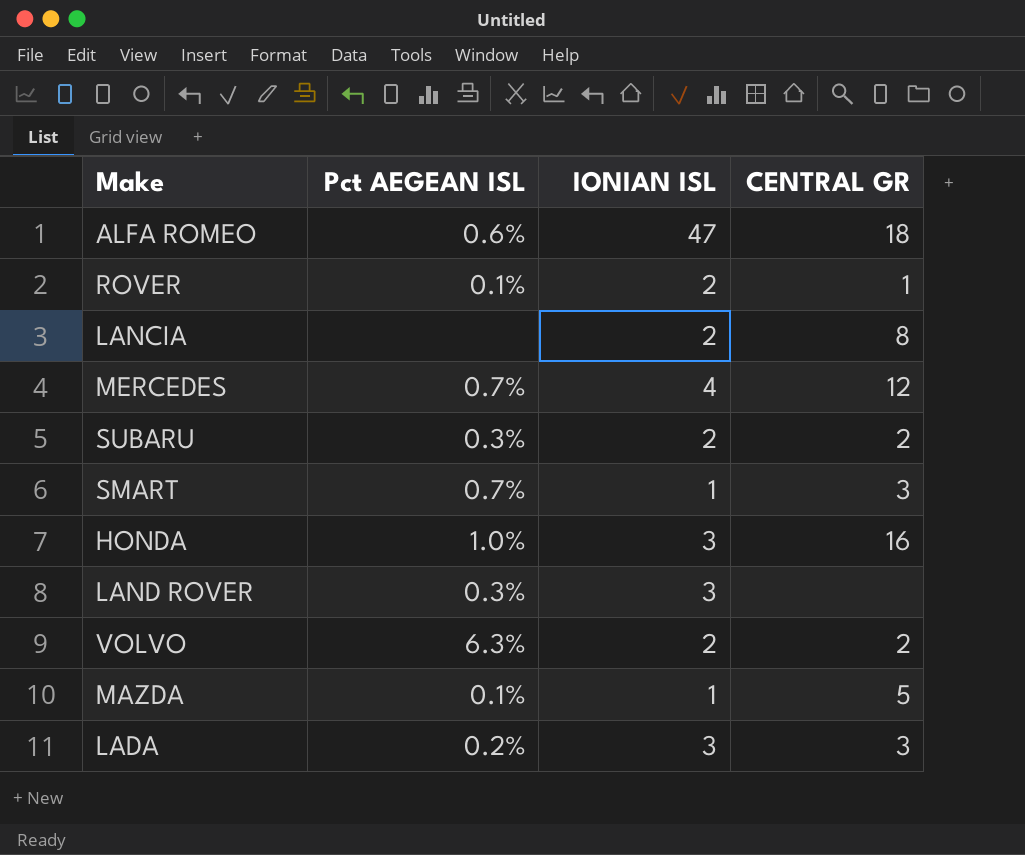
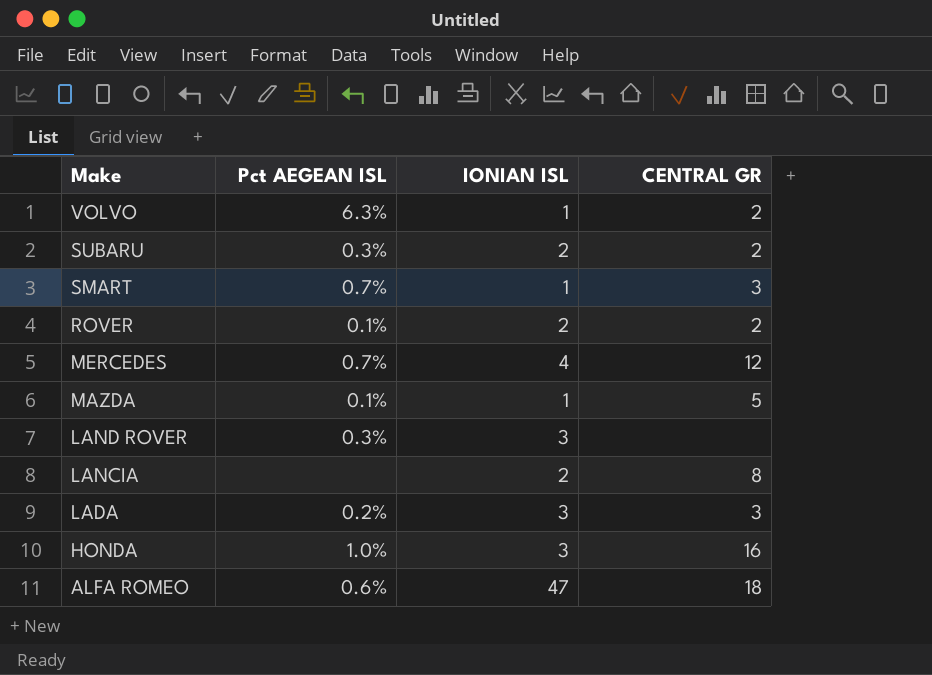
row order: none -> Make descending
VOLVO | IONIAN ISL: 2 -> 1
ROVER | CENTRAL GR: 1 -> 2

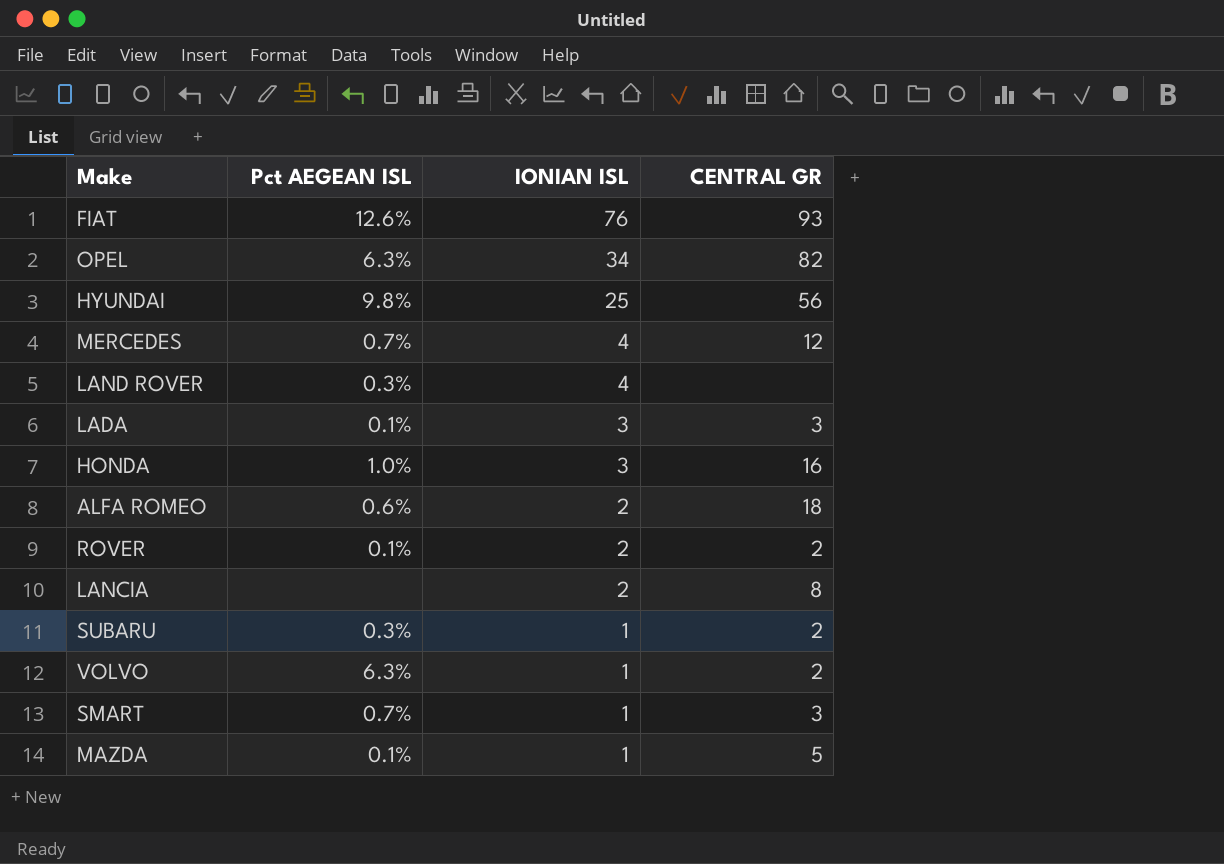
row order: Make descending -> IONIAN ISL descending
row FIAT: none -> 12.6% | 76 | 93
row OPEL: none -> 6.3% | 34 | 82
row HYUNDAI: none -> 9.8% | 25 | 56
LAND ROVER | IONIAN ISL: 3 -> 4
LADA | Pct AEGEAN ISL: 0.2% -> 0.1%
ALFA ROMEO | IONIAN ISL: 47 -> 2
SUBARU | IONIAN ISL: 2 -> 1

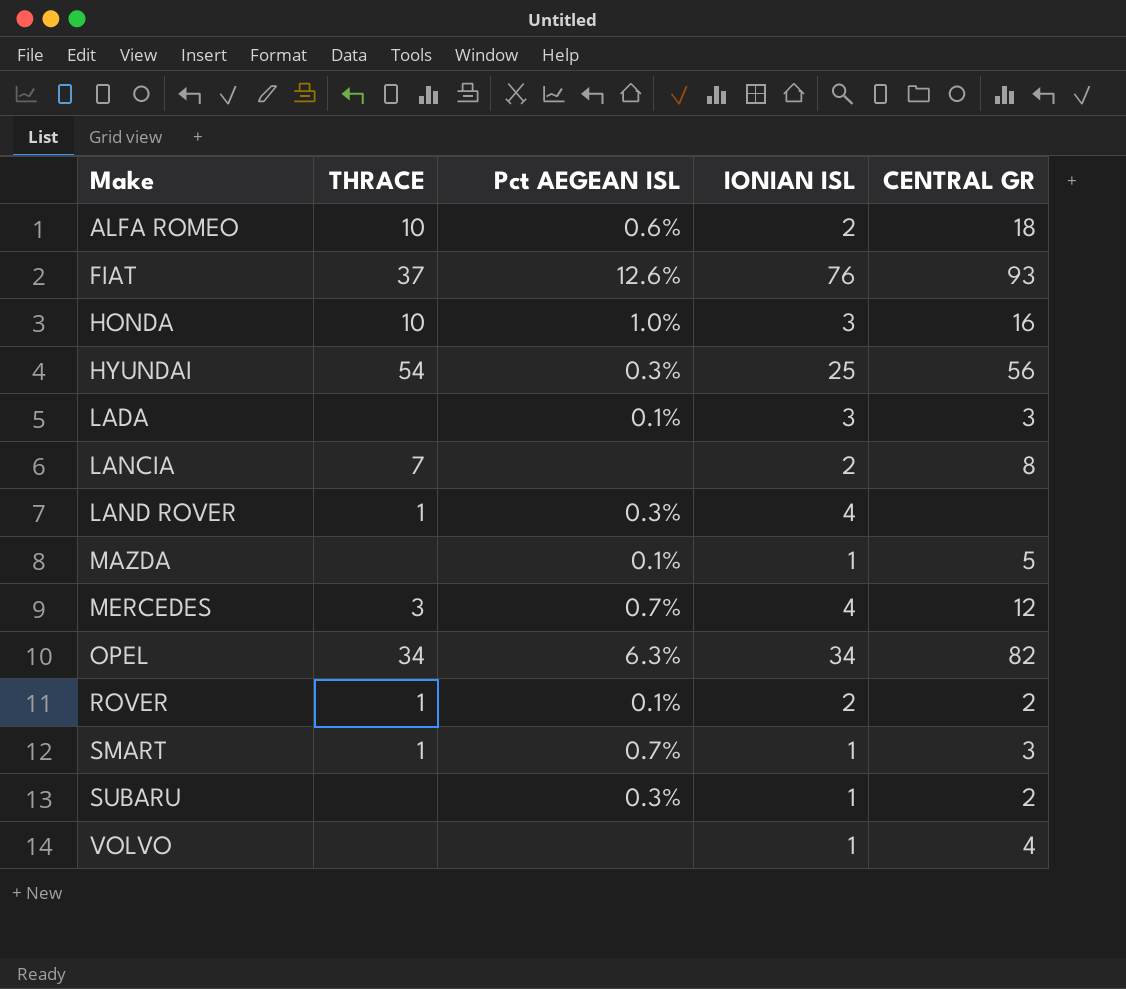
row order: IONIAN ISL descending -> Make ascending
column THRACE | position: none -> 2
HYUNDAI | Pct AEGEAN ISL: 9.8% -> 0.3%
VOLVO | Pct AEGEAN ISL: 6.3% -> none
VOLVO | CENTRAL GR: 2 -> 4

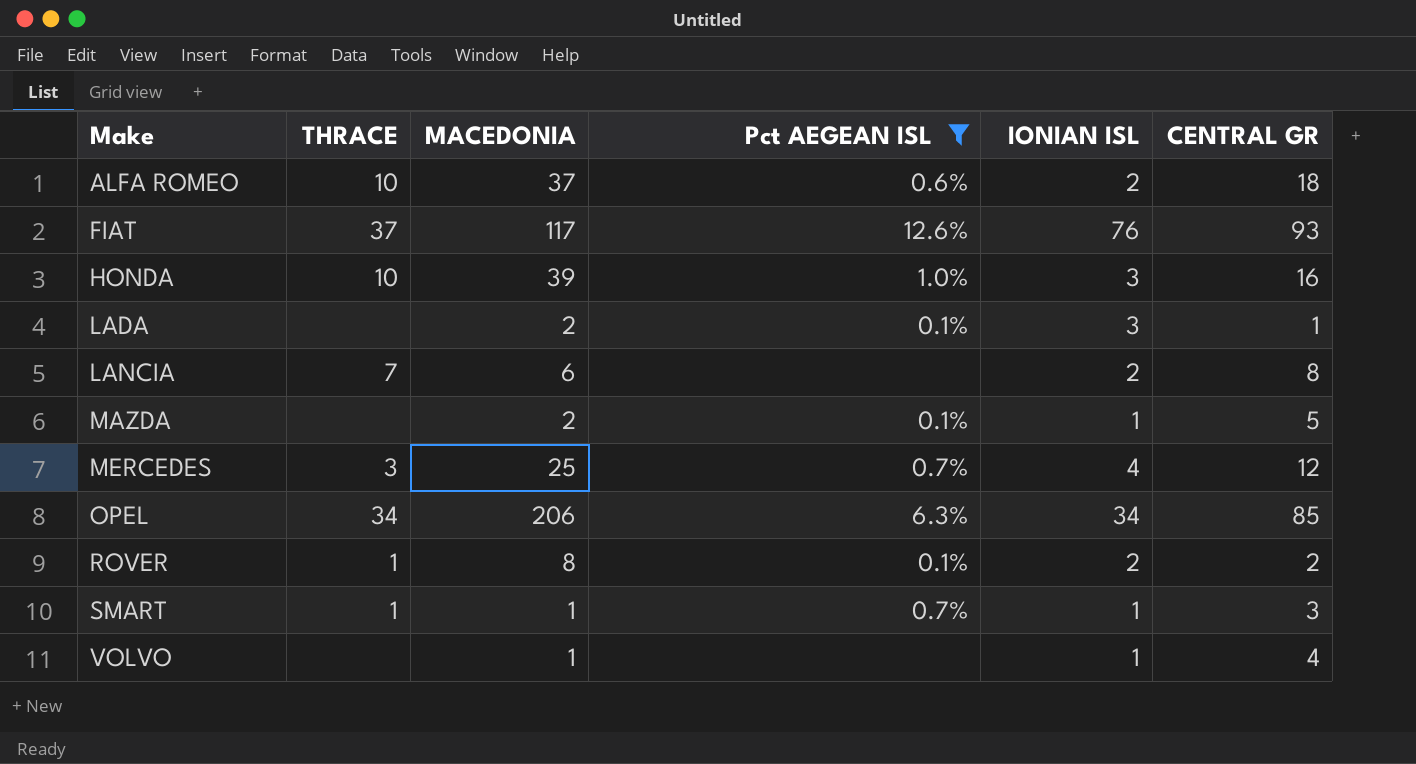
filter: none -> Pct AEGEAN ISL != 0.3%
column MACEDONIA | position: none -> 3
LADA | CENTRAL GR: 3 -> 1
OPEL | CENTRAL GR: 82 -> 85

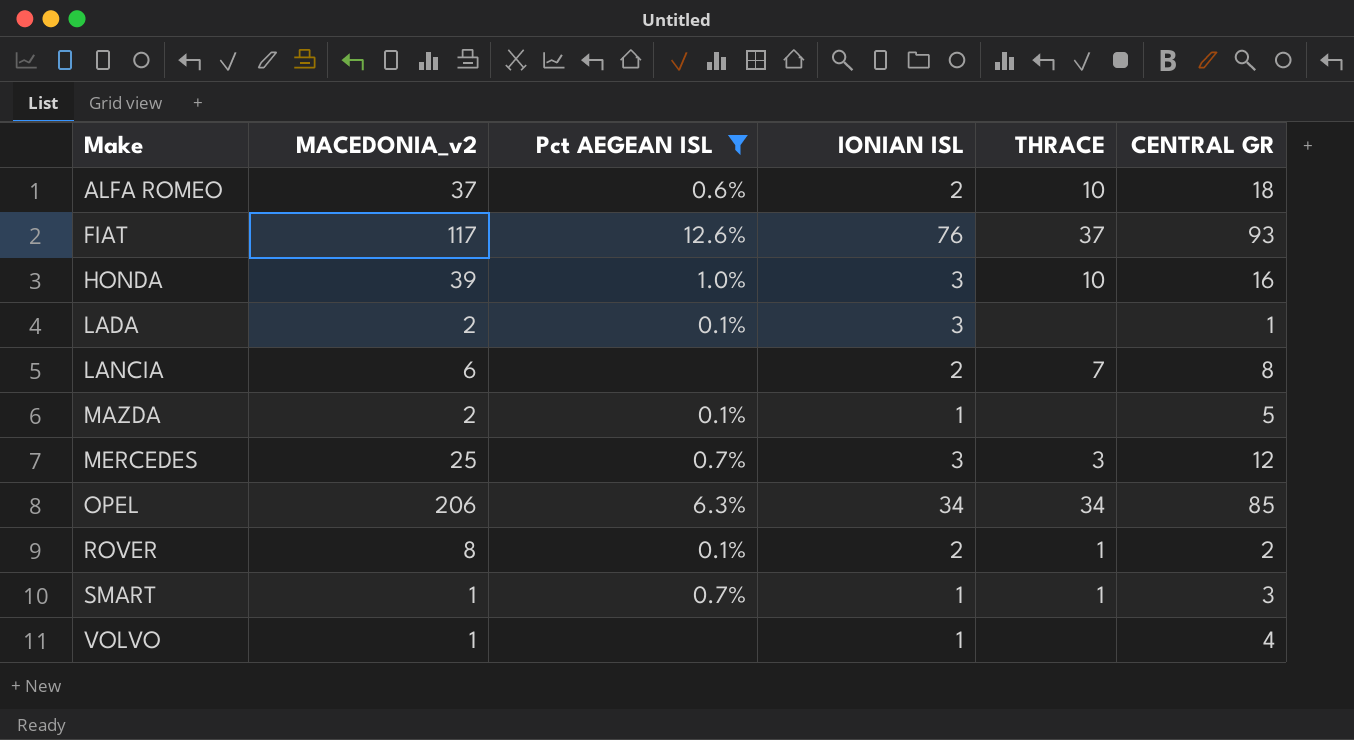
column name: MACEDONIA -> MACEDONIA_v2
column THRACE | position: 2 -> 5
MERCEDES | IONIAN ISL: 4 -> 3

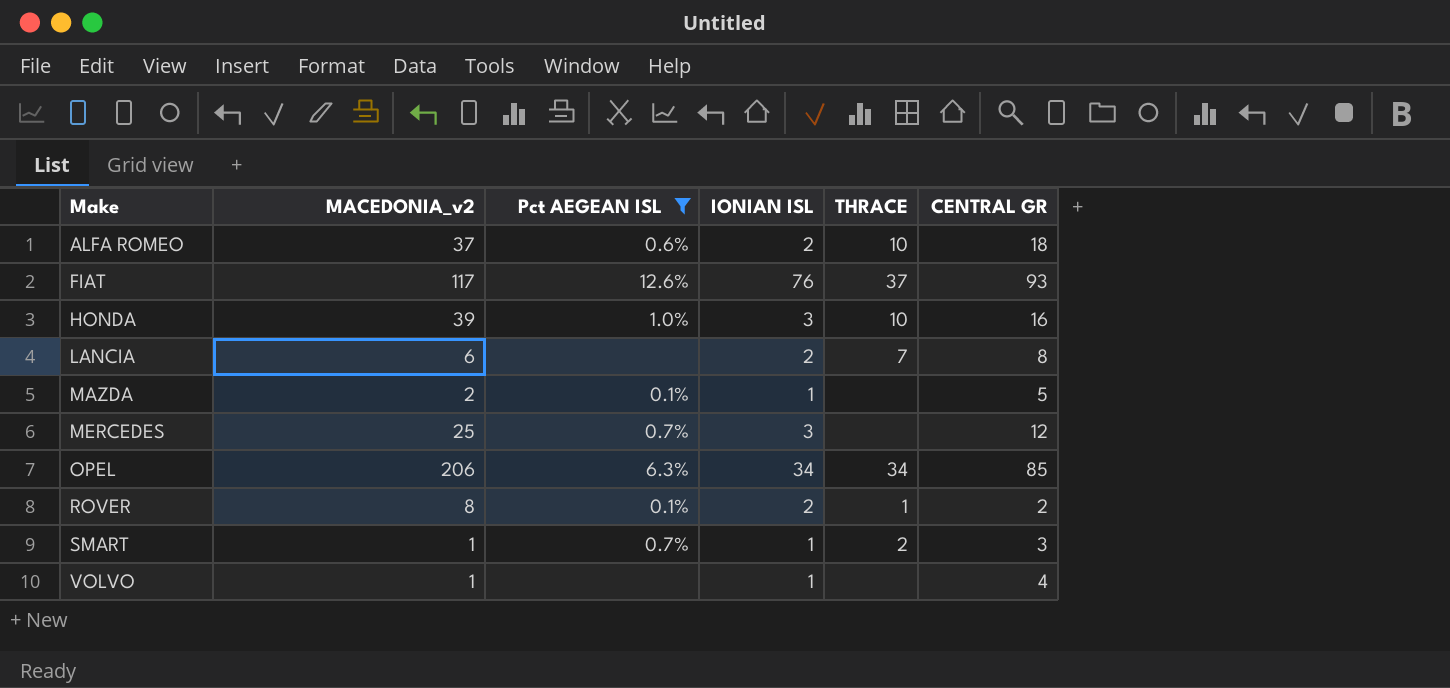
row LADA: 2 | 0.1% | 3 | none | 1 -> none
MERCEDES | THRACE: 3 -> none
SMART | THRACE: 1 -> 2

